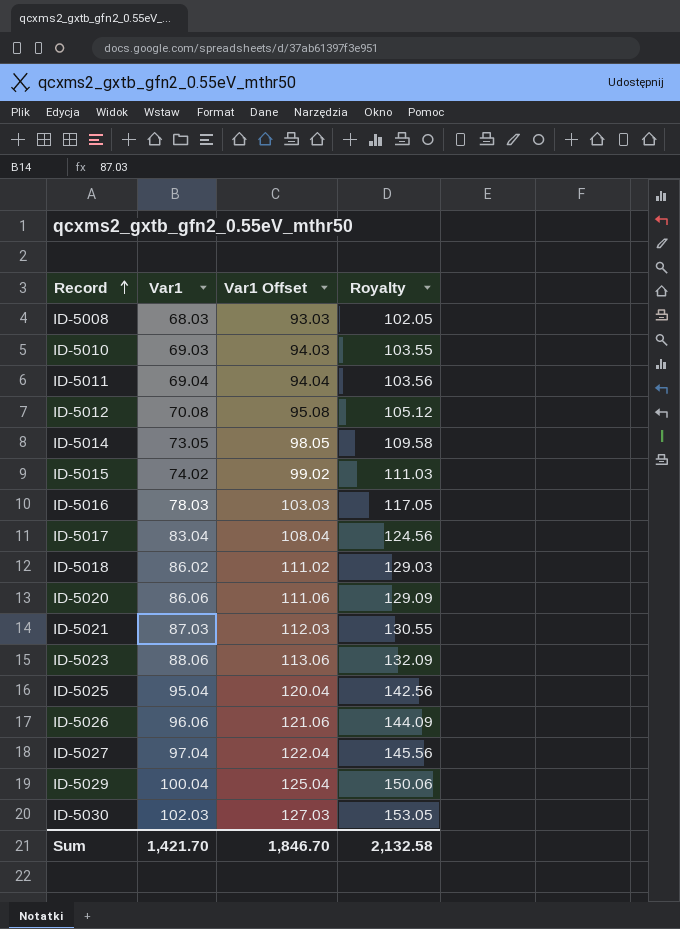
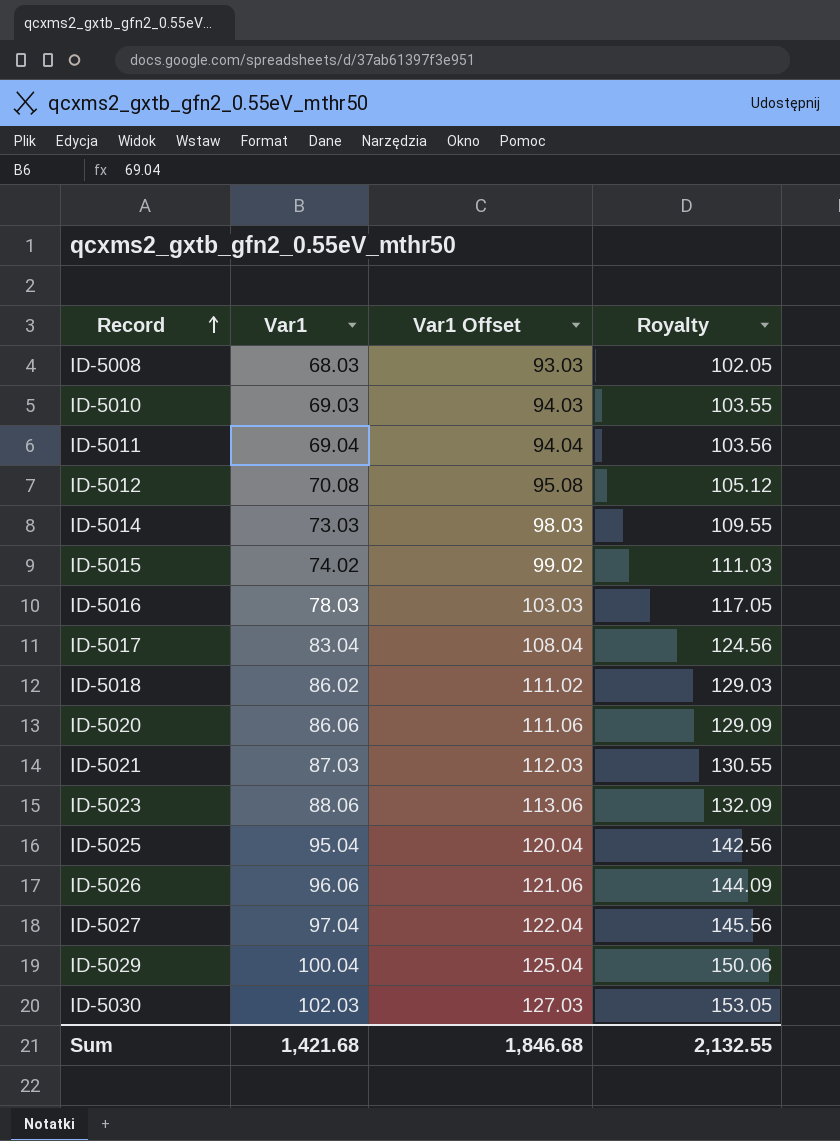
ID-5014 | Var1: 73.05 -> 73.03
ID-5014 | Var1 Offset: 98.05 -> 98.03
ID-5014 | Royalty: 109.58 -> 109.55
Sum | Var1: 1,421.70 -> 1,421.68
Sum | Var1 Offset: 1,846.70 -> 1,846.68
Sum | Royalty: 2,132.58 -> 2,132.55

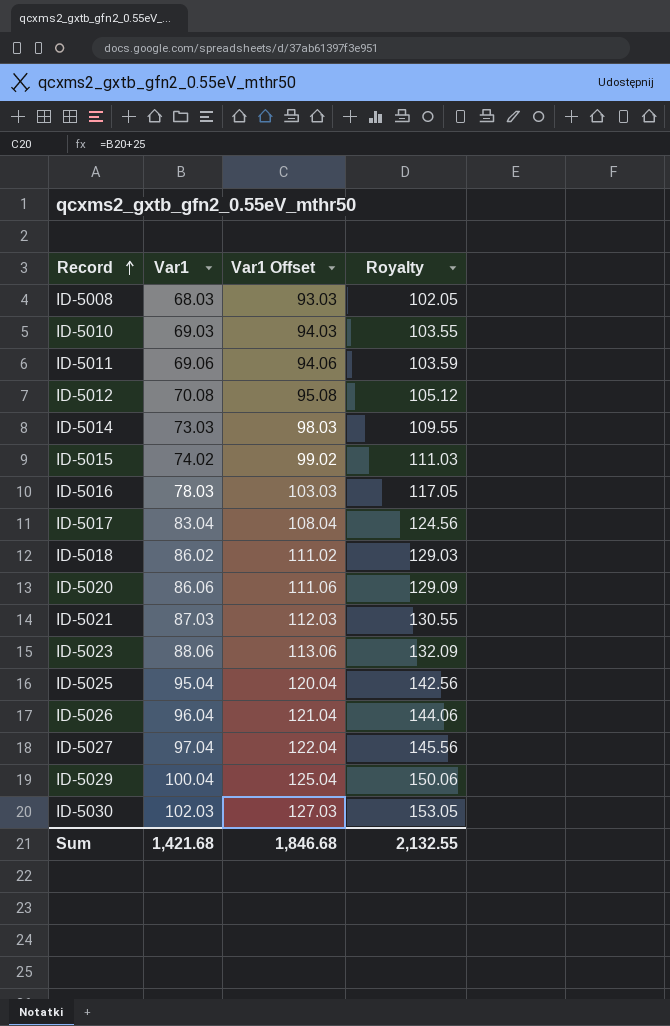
ID-5011 | Var1: 69.04 -> 69.06
ID-5011 | Var1 Offset: 94.04 -> 94.06
ID-5011 | Royalty: 103.56 -> 103.59
ID-5026 | Var1: 96.06 -> 96.04
ID-5026 | Var1 Offset: 121.06 -> 121.04
ID-5026 | Royalty: 144.09 -> 144.06

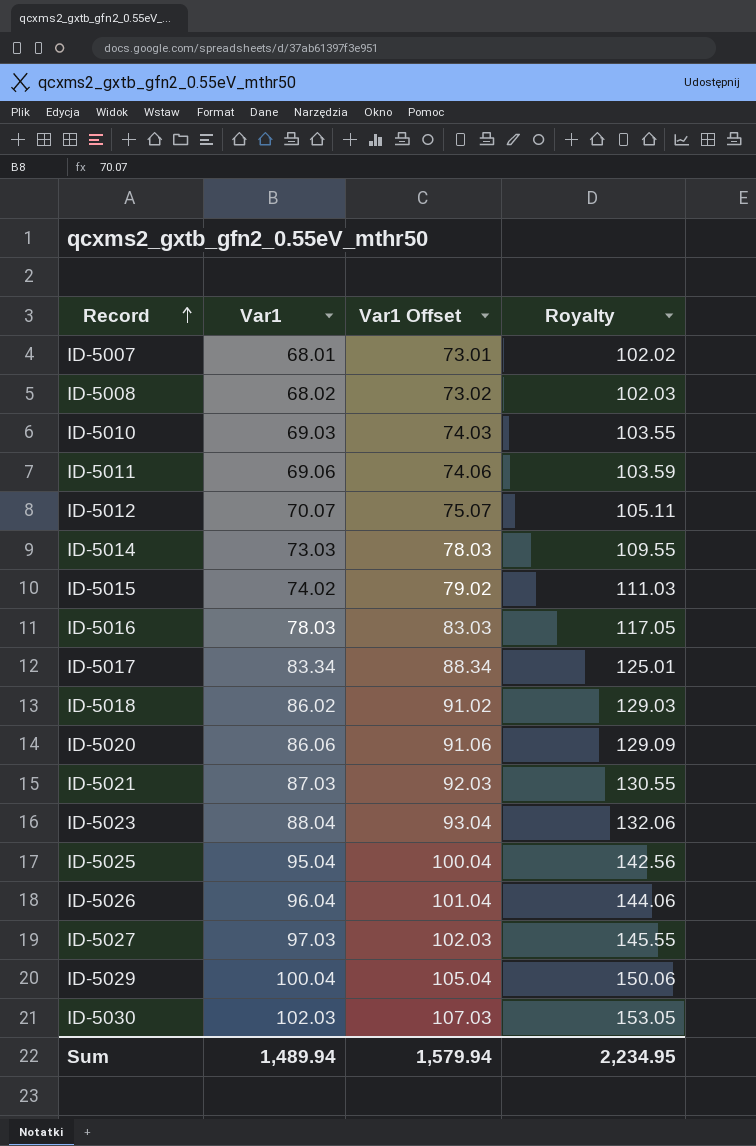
column Var1 Offset | formula: [Var1] + 25 -> [Var1] + 5
row ID-5007: none -> 68.01 | 73.01 | 102.02
ID-5008 | Var1: 68.03 -> 68.02
ID-5008 | Royalty: 102.05 -> 102.03
ID-5012 | Var1: 70.08 -> 70.07
ID-5012 | Royalty: 105.12 -> 105.11
ID-5017 | Var1: 83.04 -> 83.34
ID-5017 | Royalty: 124.56 -> 125.01
ID-5023 | Var1: 88.06 -> 88.04
ID-5023 | Royalty: 132.09 -> 132.06
ID-5027 | Var1: 97.04 -> 97.03
ID-5027 | Royalty: 145.56 -> 145.55
Sum | Var1: 1,421.68 -> 1,489.94
Sum | Var1 Offset: 1,846.68 -> 1,579.94
Sum | Royalty: 2,132.55 -> 2,234.95

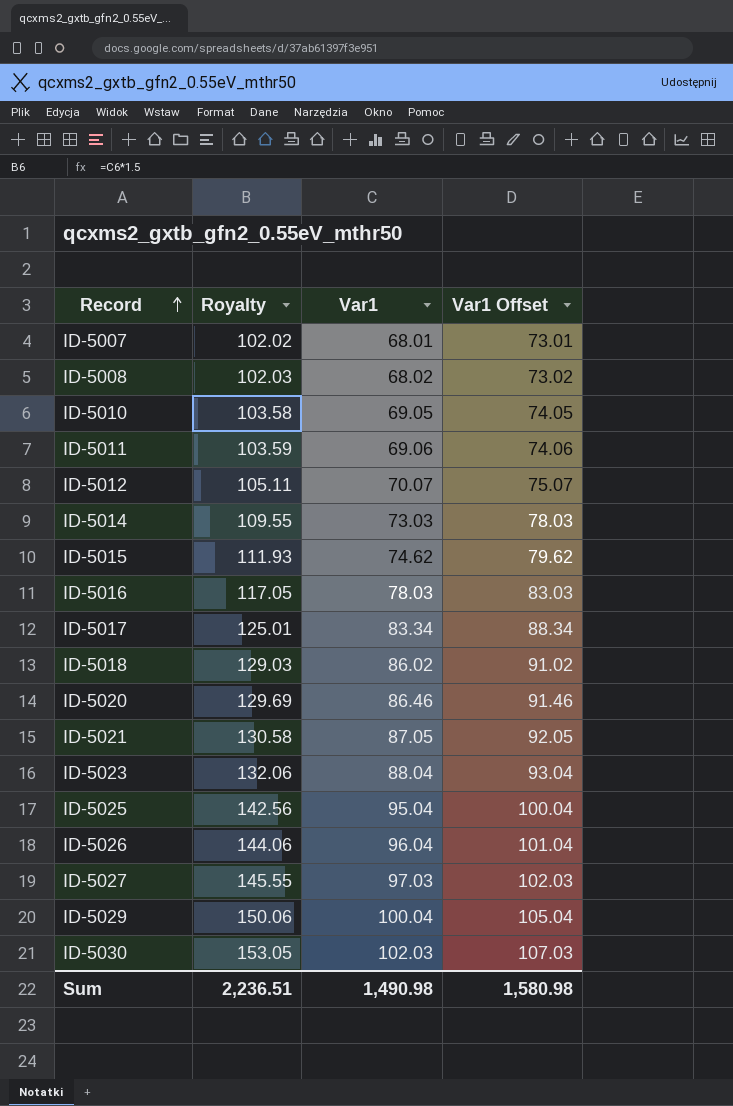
column Royalty | position: 4 -> 2
ID-5010 | Royalty: 103.55 -> 103.58
ID-5010 | Var1: 69.03 -> 69.05
ID-5010 | Var1 Offset: 74.03 -> 74.05
ID-5015 | Royalty: 111.03 -> 111.93
ID-5015 | Var1: 74.02 -> 74.62
ID-5015 | Var1 Offset: 79.02 -> 79.62
ID-5020 | Royalty: 129.09 -> 129.69
ID-5020 | Var1: 86.06 -> 86.46
ID-5020 | Var1 Offset: 91.06 -> 91.46
ID-5021 | Royalty: 130.55 -> 130.58
ID-5021 | Var1: 87.03 -> 87.05
ID-5021 | Var1 Offset: 92.03 -> 92.05
Sum | Royalty: 2,234.95 -> 2,236.51
Sum | Var1: 1,489.94 -> 1,490.98
Sum | Var1 Offset: 1,579.94 -> 1,580.98

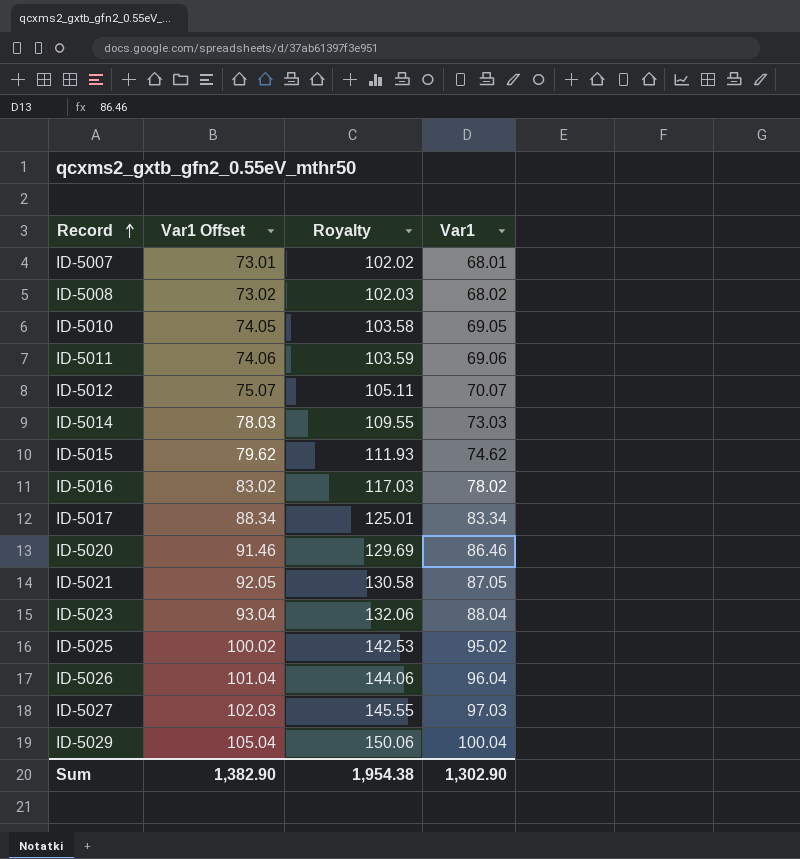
column Var1 Offset | position: 4 -> 2
row ID-5018: 129.03 | 86.02 | 91.02 -> none
row ID-5030: 153.05 | 102.03 | 107.03 -> none
ID-5016 | Var1 Offset: 83.03 -> 83.02
ID-5016 | Royalty: 117.05 -> 117.03
ID-5016 | Var1: 78.03 -> 78.02
ID-5025 | Var1 Offset: 100.04 -> 100.02
ID-5025 | Royalty: 142.56 -> 142.53
ID-5025 | Var1: 95.04 -> 95.02
Sum | Var1 Offset: 1,580.98 -> 1,382.90
Sum | Royalty: 2,236.51 -> 1,954.38
Sum | Var1: 1,490.98 -> 1,302.90

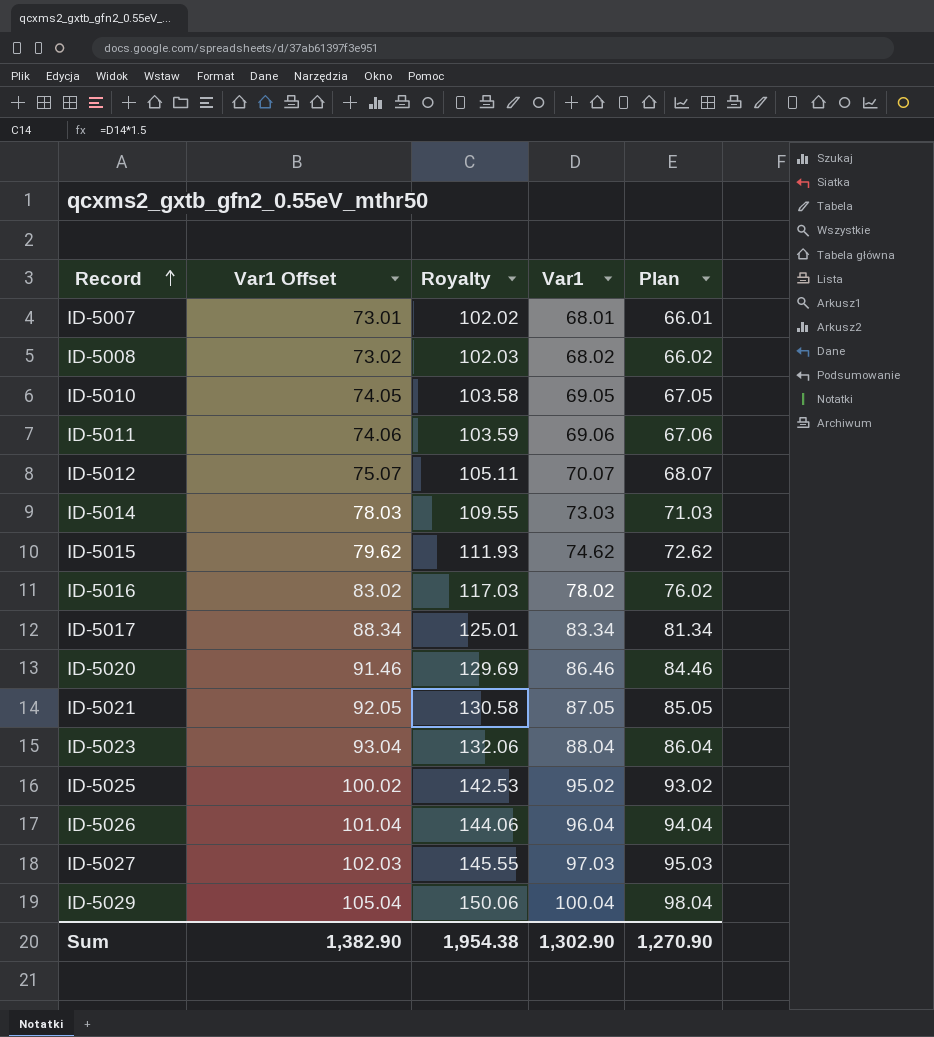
column Plan | formula: none -> [Var1] - 2

